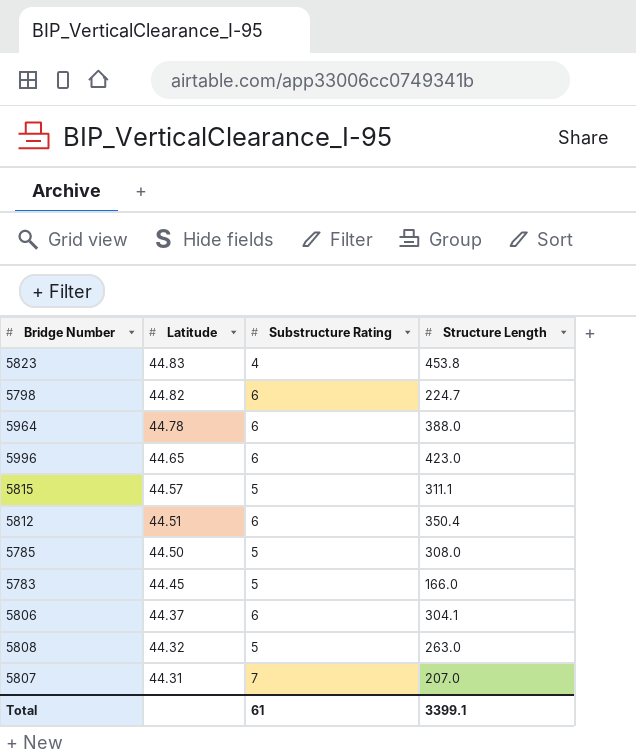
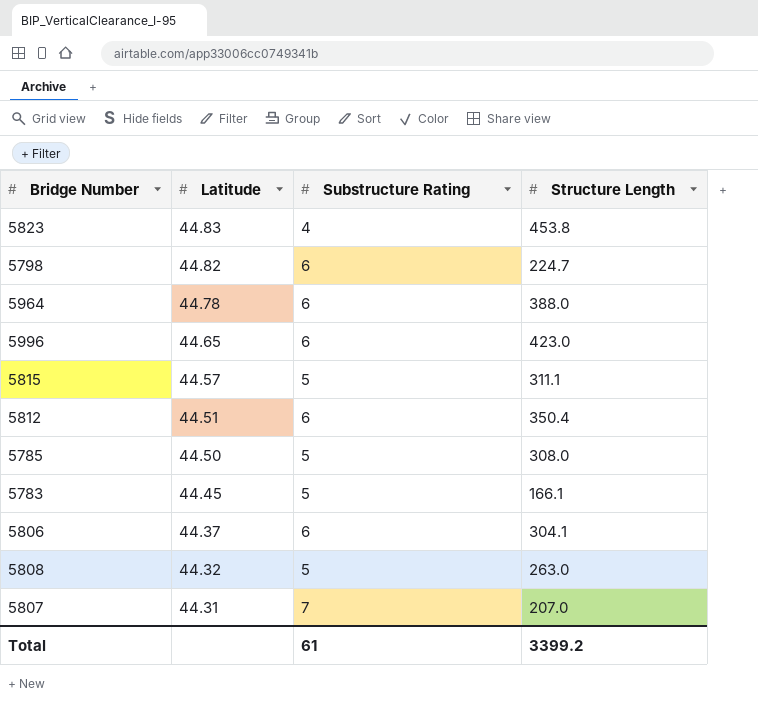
5783 | Structure Length: 166.0 -> 166.1
Total | Structure Length: 3399.1 -> 3399.2

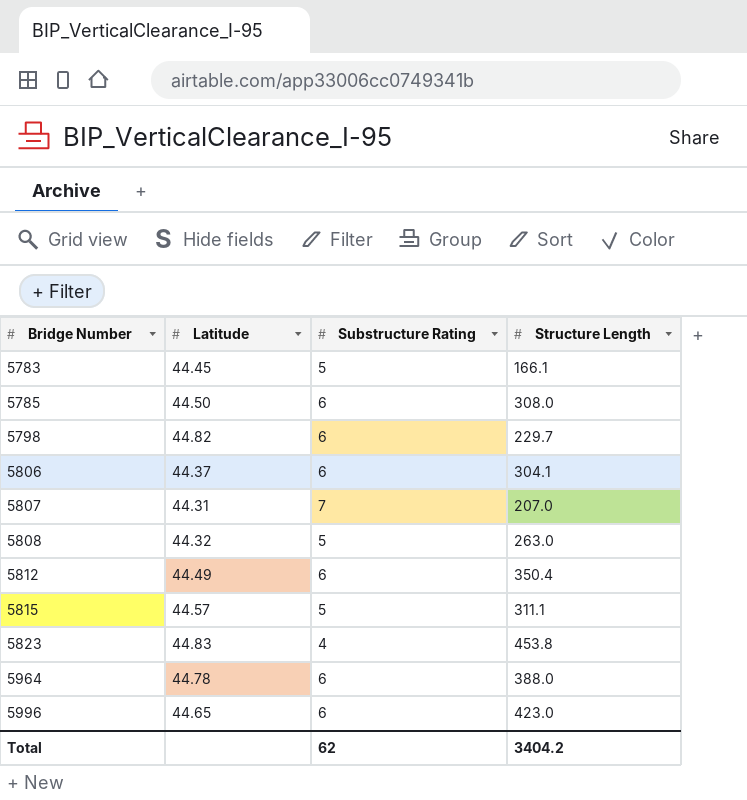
row order: Latitude descending -> Bridge Number ascending
5785 | Substructure Rating: 5 -> 6
5798 | Structure Length: 224.7 -> 229.7
5812 | Latitude: 44.51 -> 44.49
Total | Substructure Rating: 61 -> 62
Total | Structure Length: 3399.2 -> 3404.2

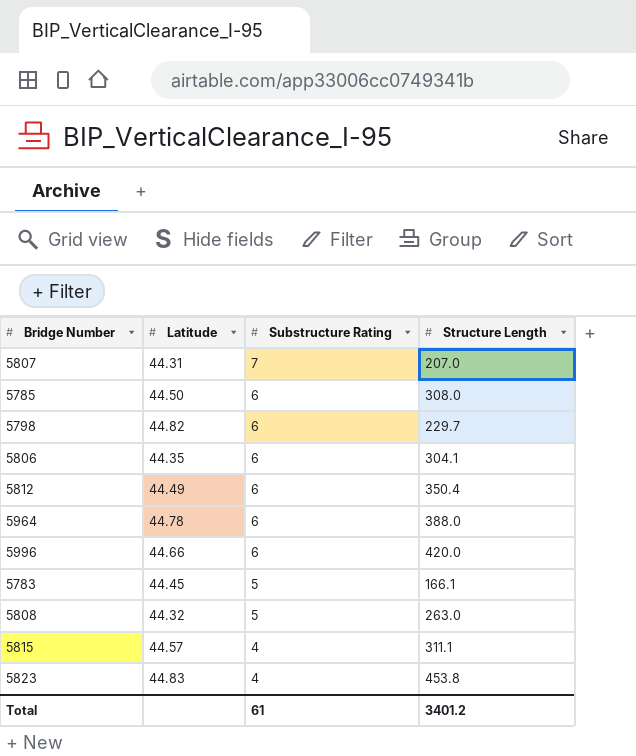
row order: Bridge Number ascending -> Substructure Rating descending
5806 | Latitude: 44.37 -> 44.35
5996 | Latitude: 44.65 -> 44.66
5996 | Structure Length: 423.0 -> 420.0
5815 | Substructure Rating: 5 -> 4
Total | Substructure Rating: 62 -> 61
Total | Structure Length: 3404.2 -> 3401.2

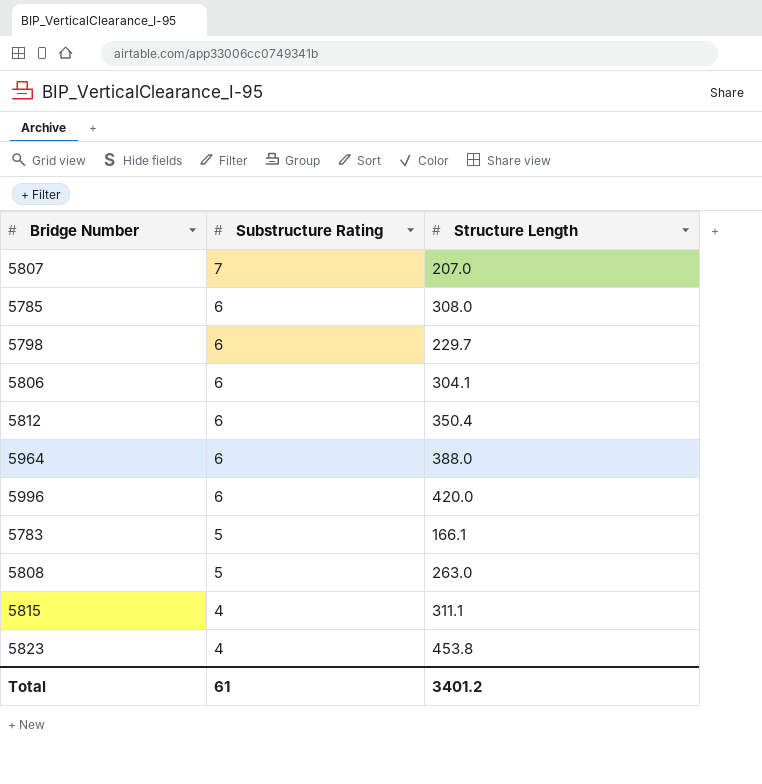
column Latitude | position: 2 -> none

